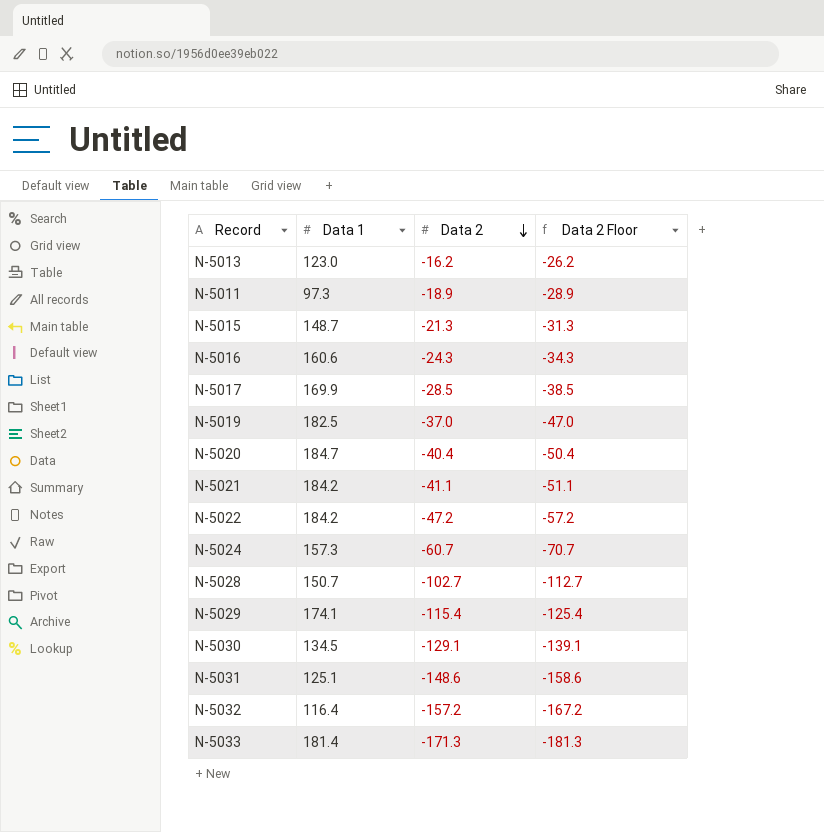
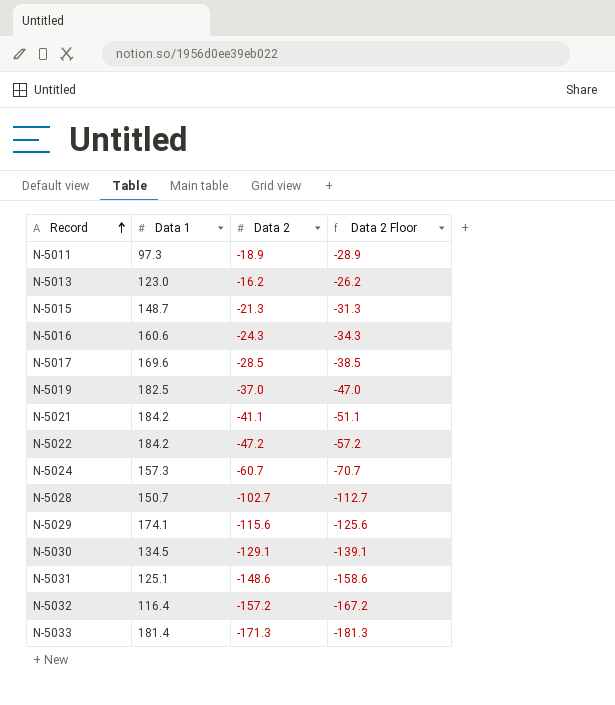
row order: Data 2 descending -> Record ascending
row N-5020: 184.7 | -40.4 | -50.4 -> none
N-5017 | Data 1: 169.9 -> 169.6
N-5029 | Data 2: -115.4 -> -115.6
N-5029 | Data 2 Floor: -125.4 -> -125.6

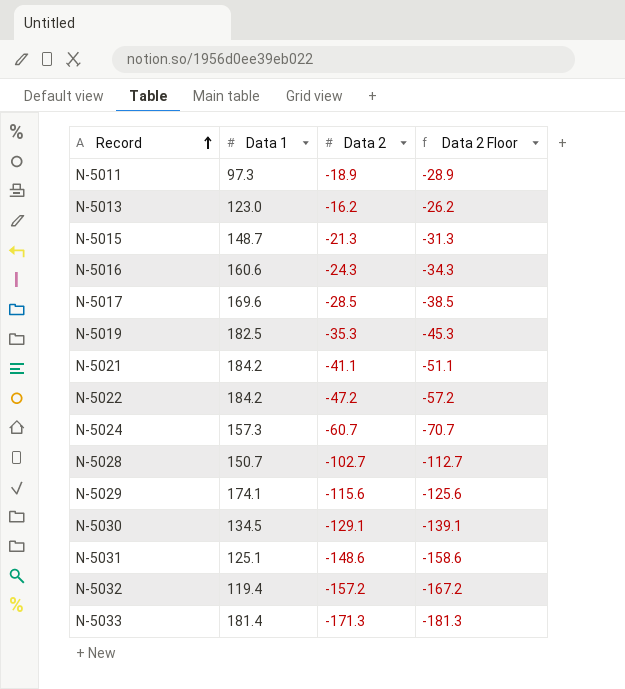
N-5019 | Data 2: -37.0 -> -35.3
N-5019 | Data 2 Floor: -47.0 -> -45.3
N-5032 | Data 1: 116.4 -> 119.4

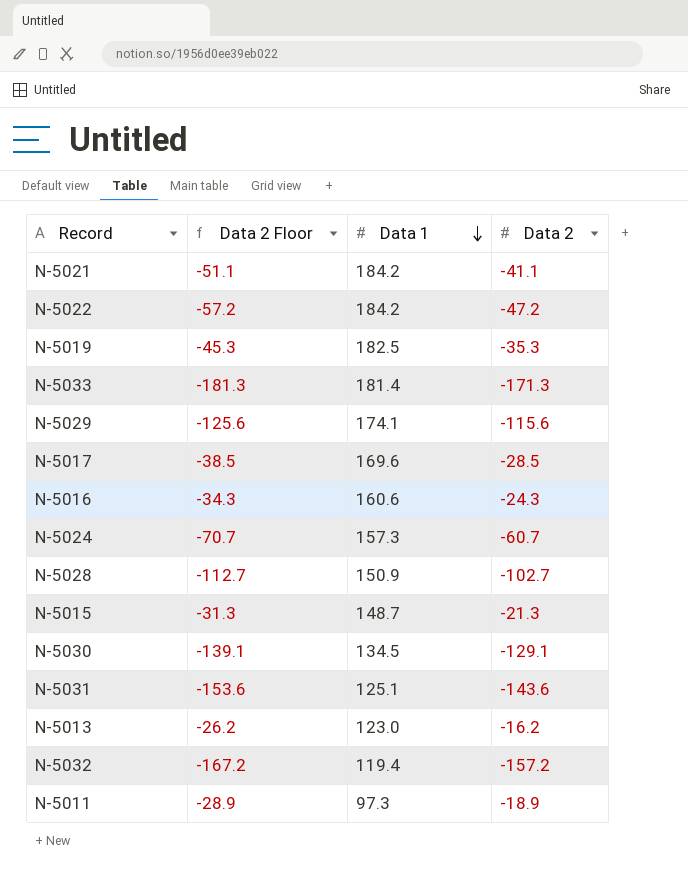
row order: Record ascending -> Data 1 descending
column Data 2 Floor | position: 4 -> 2
N-5028 | Data 1: 150.7 -> 150.9
N-5031 | Data 2 Floor: -158.6 -> -153.6
N-5031 | Data 2: -148.6 -> -143.6

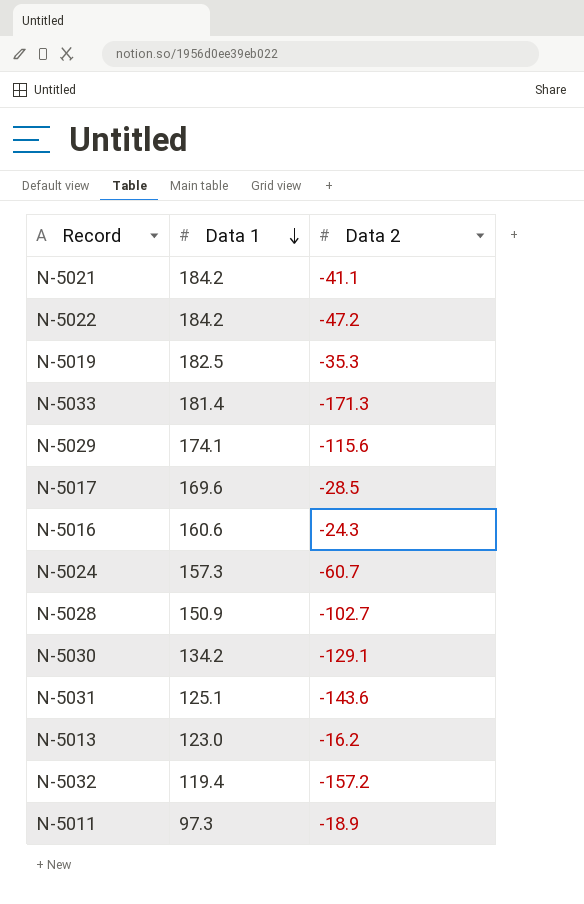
column Data 2 Floor | formula: [Data 2] - 10 -> none
row N-5015: -31.3 | 148.7 | -21.3 -> none
N-5030 | Data 1: 134.5 -> 134.2

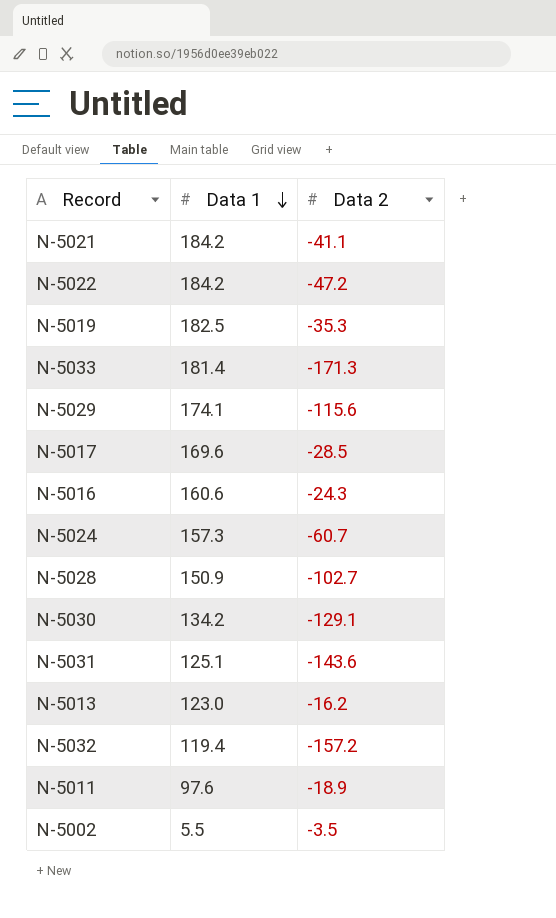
N-5011 | Data 1: 97.3 -> 97.6
row N-5002: none -> 5.5 | -3.5

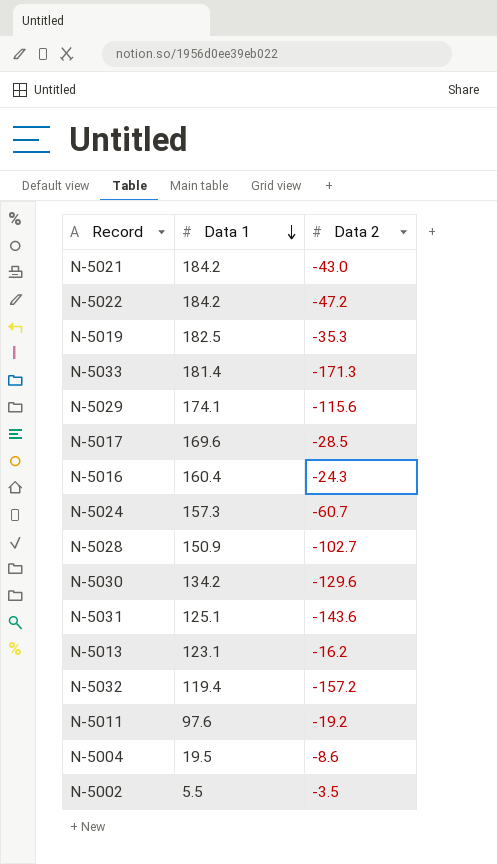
N-5021 | Data 2: -41.1 -> -43.0
N-5016 | Data 1: 160.6 -> 160.4
N-5030 | Data 2: -129.1 -> -129.6
N-5013 | Data 1: 123.0 -> 123.1
N-5011 | Data 2: -18.9 -> -19.2
row N-5004: none -> 19.5 | -8.6

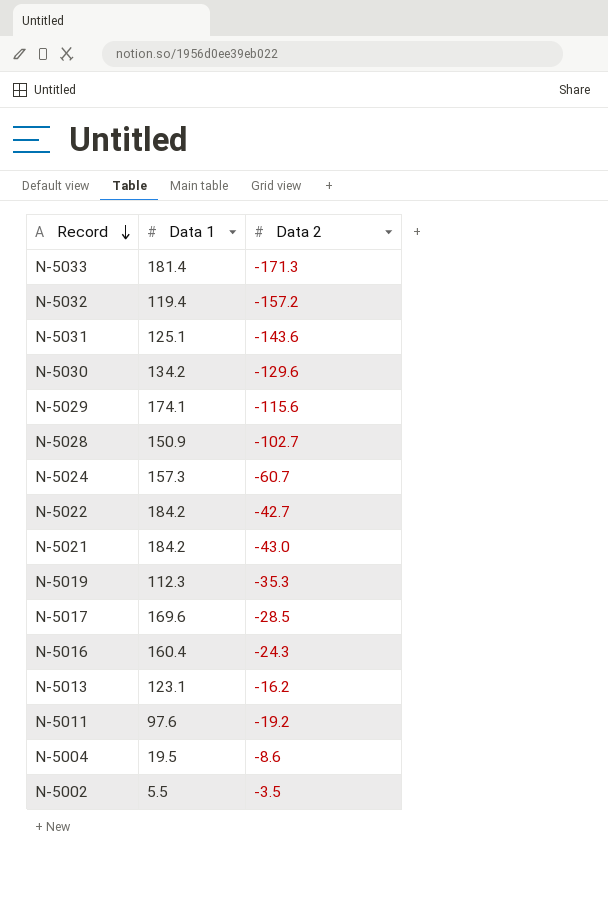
row order: Data 1 descending -> Record descending
N-5022 | Data 2: -47.2 -> -42.7
N-5019 | Data 1: 182.5 -> 112.3

